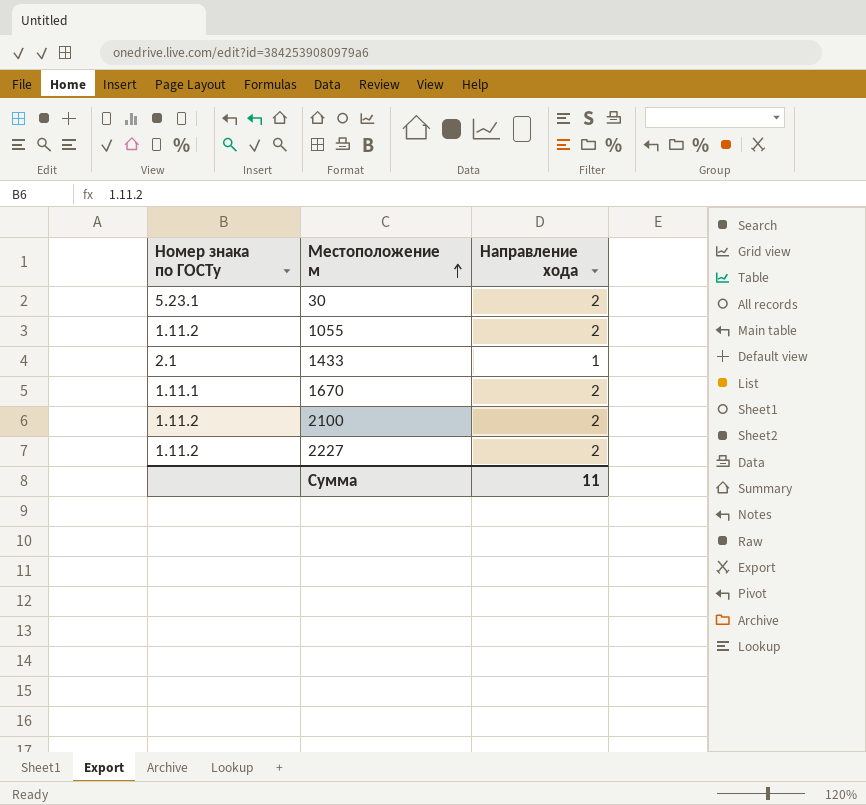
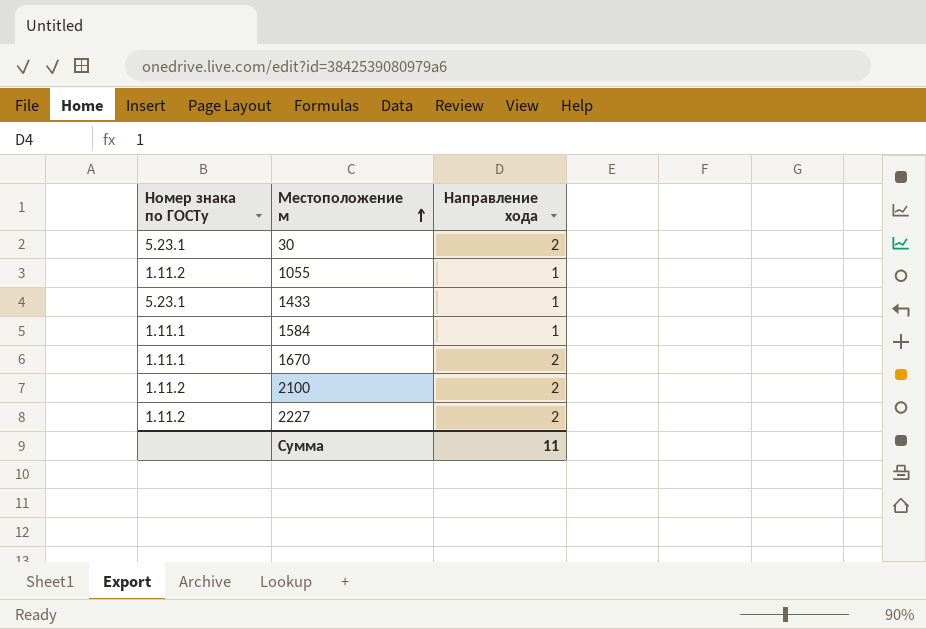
1055 | Направление хода: 2 -> 1
1433 | Номер знака по ГОСТу: 2.1 -> 5.23.1
row 1584: none -> 1.11.1 | 1

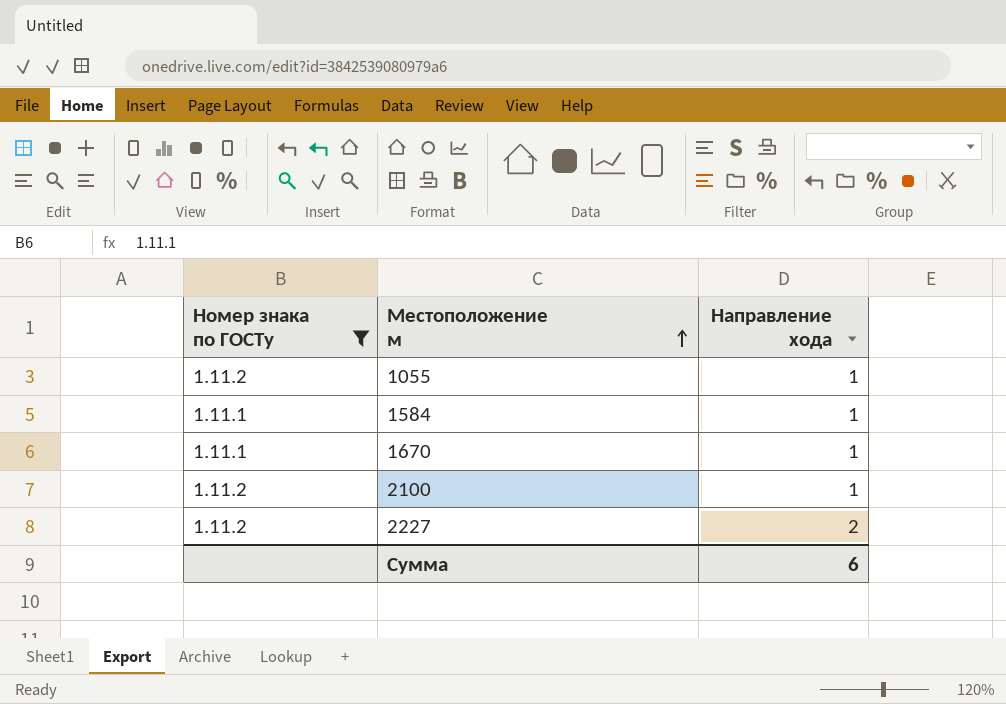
filter: none -> Номер знака по ГОСТу != 5.23.1
1670 | Направление хода: 2 -> 1
2100 | Направление хода: 2 -> 1
Сумма | Направление хода: 11 -> 6

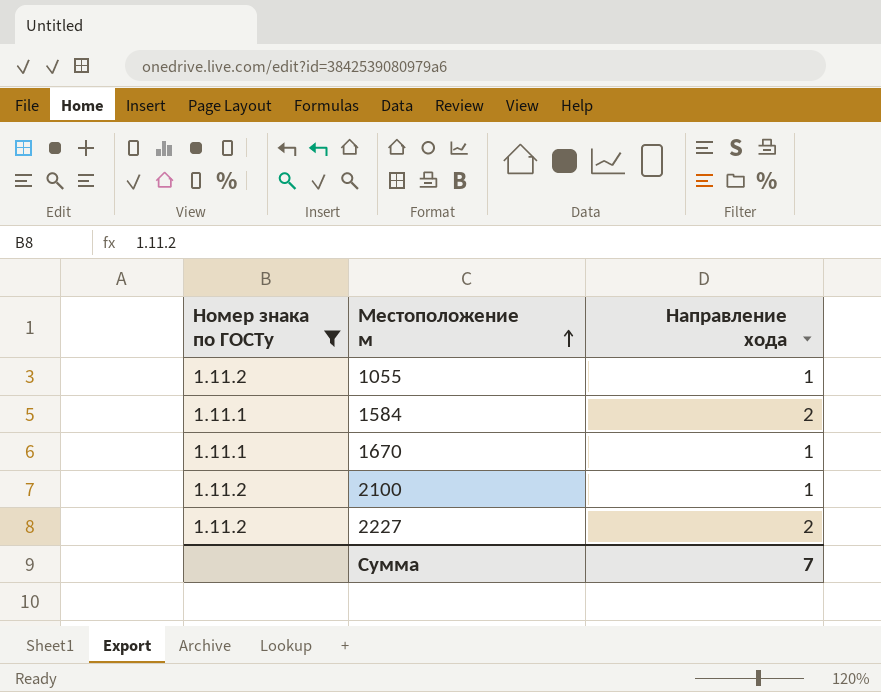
1584 | Направление хода: 1 -> 2
Сумма | Направление хода: 6 -> 7

